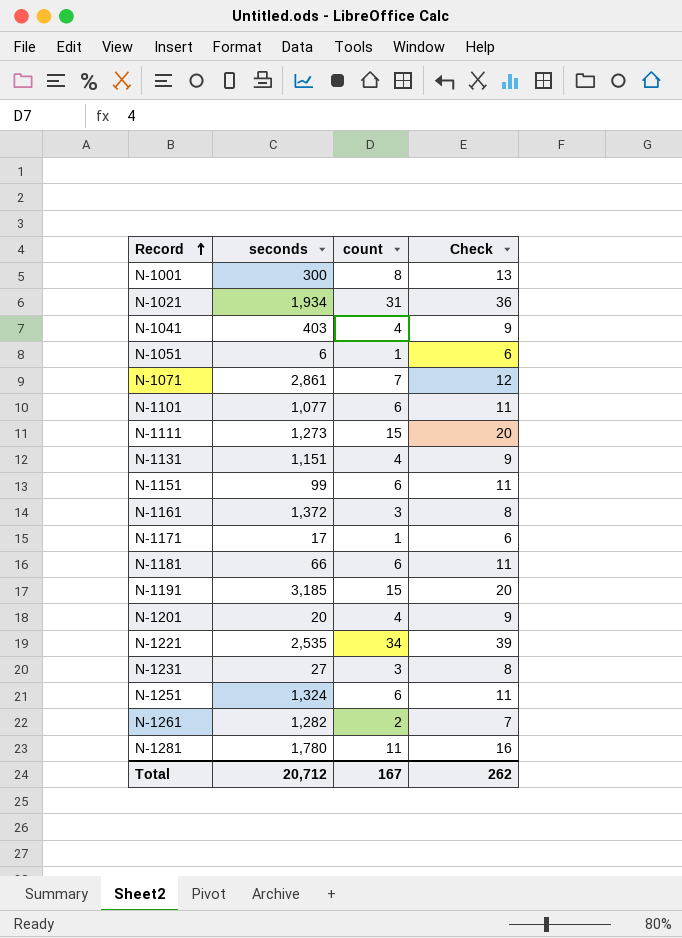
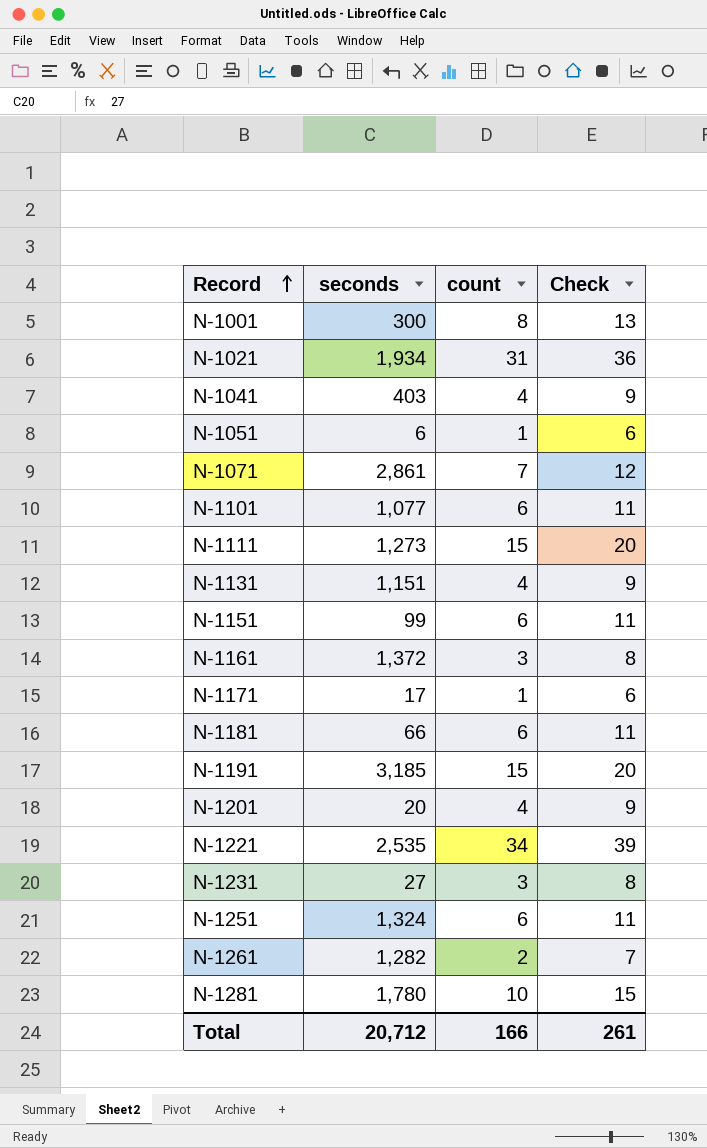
N-1281 | count: 11 -> 10
N-1281 | Check: 16 -> 15
Total | count: 167 -> 166
Total | Check: 262 -> 261

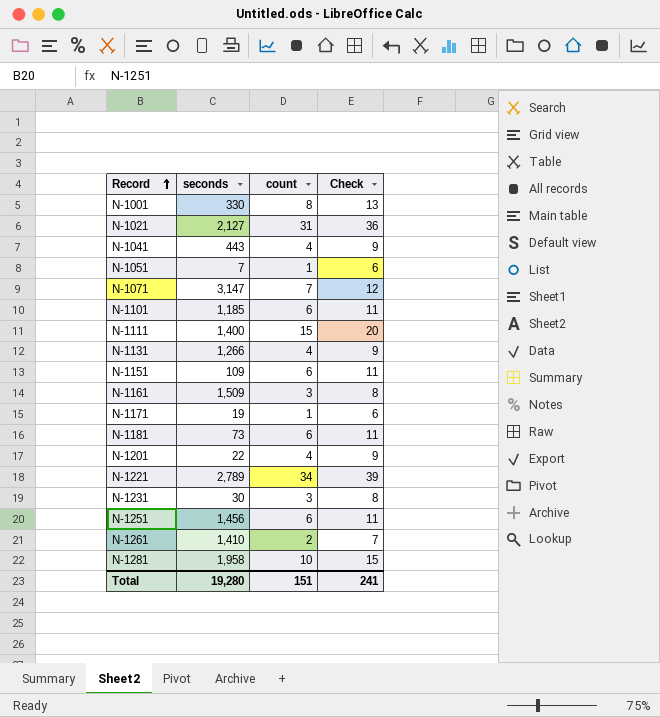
row N-1191: 3,185 | 15 | 20 -> none
N-1001 | seconds: 300 -> 330
N-1021 | seconds: 1,934 -> 2,127
N-1041 | seconds: 403 -> 443
N-1051 | seconds: 6 -> 7
N-1071 | seconds: 2,861 -> 3,147
N-1101 | seconds: 1,077 -> 1,185
N-1111 | seconds: 1,273 -> 1,400
N-1131 | seconds: 1,151 -> 1,266
N-1151 | seconds: 99 -> 109
N-1161 | seconds: 1,372 -> 1,509
N-1171 | seconds: 17 -> 19
N-1181 | seconds: 66 -> 73
N-1201 | seconds: 20 -> 22
N-1221 | seconds: 2,535 -> 2,789
N-1231 | seconds: 27 -> 30
N-1251 | seconds: 1,324 -> 1,456
N-1261 | seconds: 1,282 -> 1,410
N-1281 | seconds: 1,780 -> 1,958
Total | seconds: 20,712 -> 19,280
Total | count: 166 -> 151
Total | Check: 261 -> 241

